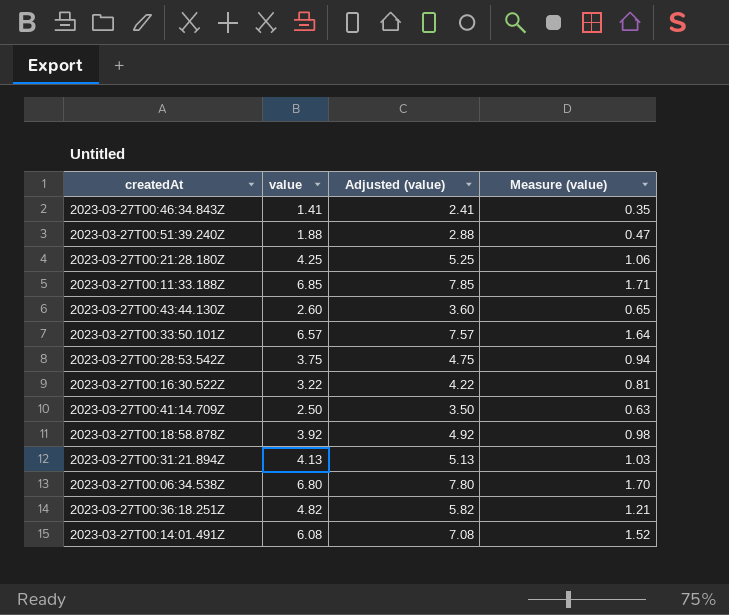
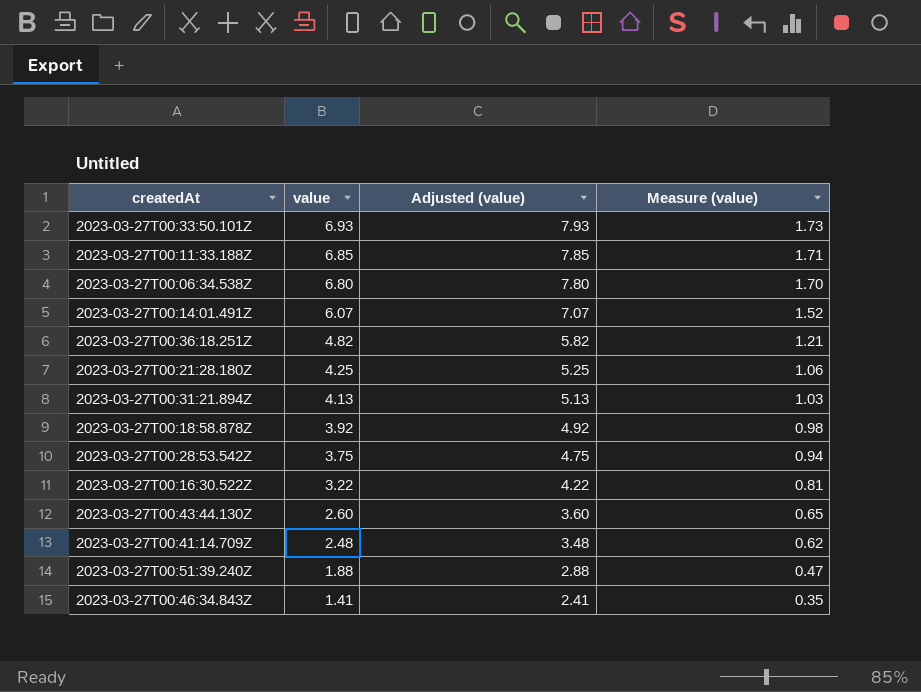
row order: none -> value descending
2023-03-27T00:33:50.101Z | value: 6.57 -> 6.93
2023-03-27T00:33:50.101Z | Adjusted (value): 7.57 -> 7.93
2023-03-27T00:33:50.101Z | Measure (value): 1.64 -> 1.73
2023-03-27T00:14:01.491Z | value: 6.08 -> 6.07
2023-03-27T00:14:01.491Z | Adjusted (value): 7.08 -> 7.07
2023-03-27T00:41:14.709Z | value: 2.50 -> 2.48
2023-03-27T00:41:14.709Z | Adjusted (value): 3.50 -> 3.48
2023-03-27T00:41:14.709Z | Measure (value): 0.63 -> 0.62

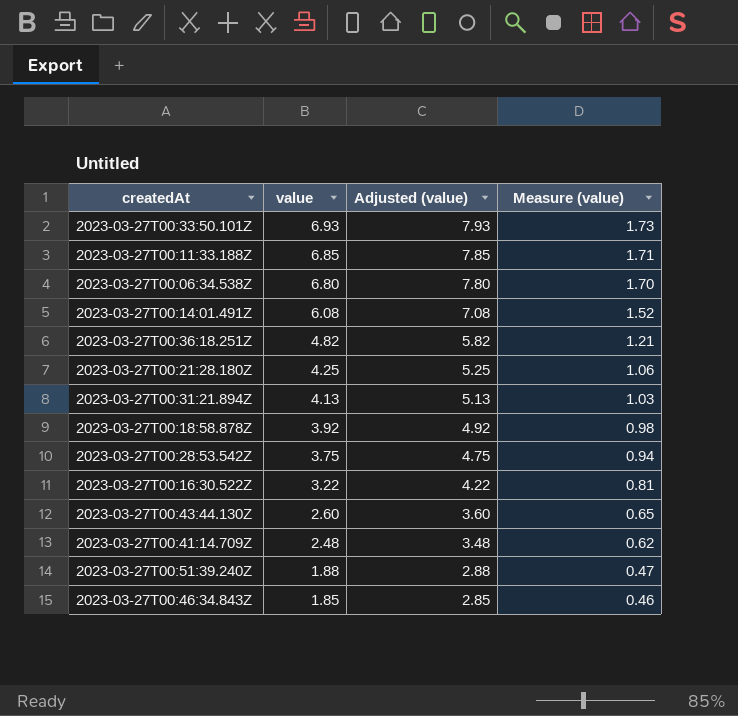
2023-03-27T00:14:01.491Z | value: 6.07 -> 6.08
2023-03-27T00:14:01.491Z | Adjusted (value): 7.07 -> 7.08
2023-03-27T00:46:34.843Z | value: 1.41 -> 1.85
2023-03-27T00:46:34.843Z | Adjusted (value): 2.41 -> 2.85
2023-03-27T00:46:34.843Z | Measure (value): 0.35 -> 0.46

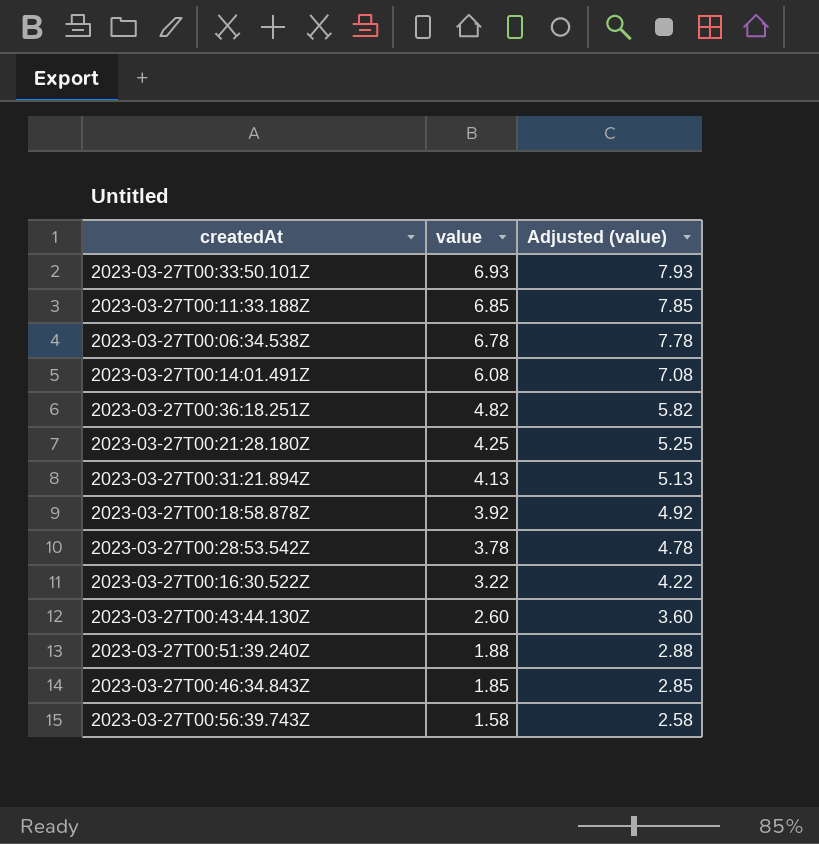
column Measure (value) | formula: [value] * 0.25 -> none
row 2023-03-27T00:41:14.709Z: 2.48 | 3.48 | 0.62 -> none
2023-03-27T00:06:34.538Z | value: 6.80 -> 6.78
2023-03-27T00:06:34.538Z | Adjusted (value): 7.80 -> 7.78
2023-03-27T00:28:53.542Z | value: 3.75 -> 3.78
2023-03-27T00:28:53.542Z | Adjusted (value): 4.75 -> 4.78
row 2023-03-27T00:56:39.743Z: none -> 1.58 | 2.58

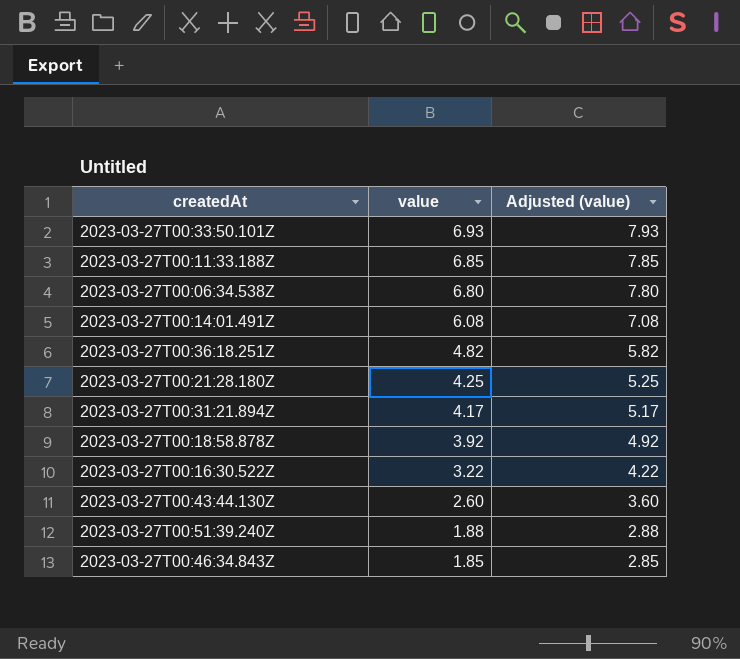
row 2023-03-27T00:28:53.542Z: 3.78 | 4.78 -> none
row 2023-03-27T00:56:39.743Z: 1.58 | 2.58 -> none
2023-03-27T00:06:34.538Z | value: 6.78 -> 6.80
2023-03-27T00:06:34.538Z | Adjusted (value): 7.78 -> 7.80
2023-03-27T00:31:21.894Z | value: 4.13 -> 4.17
2023-03-27T00:31:21.894Z | Adjusted (value): 5.13 -> 5.17

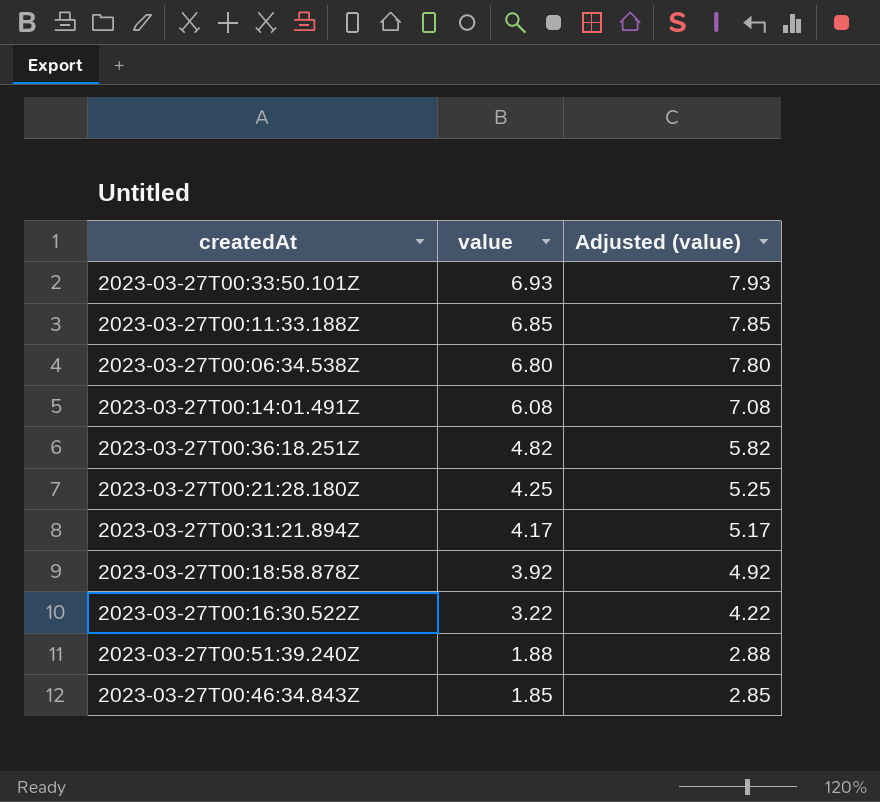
row 2023-03-27T00:43:44.130Z: 2.60 | 3.60 -> none

